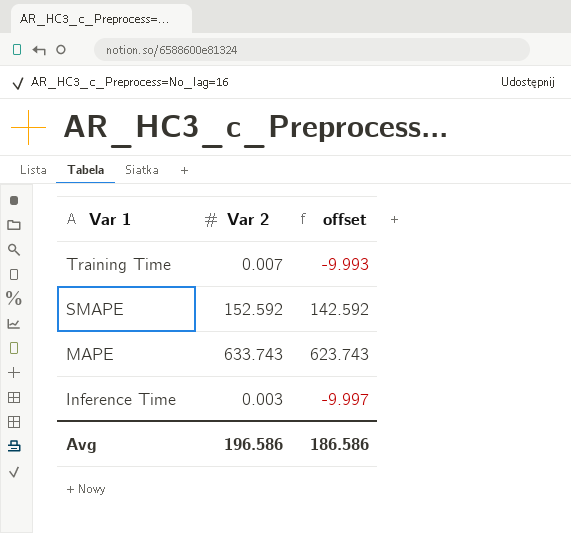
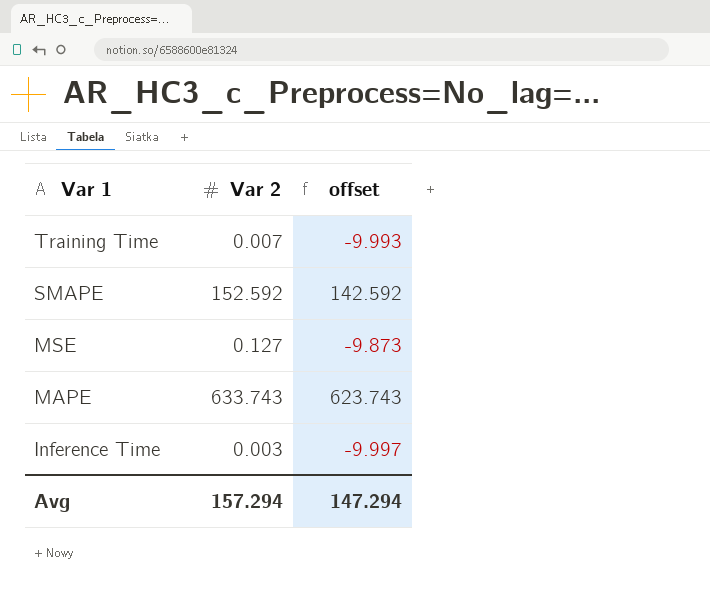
row MSE: none -> 0.127 | -9.873
Avg | Var 2: 196.586 -> 157.294
Avg | offset: 186.586 -> 147.294

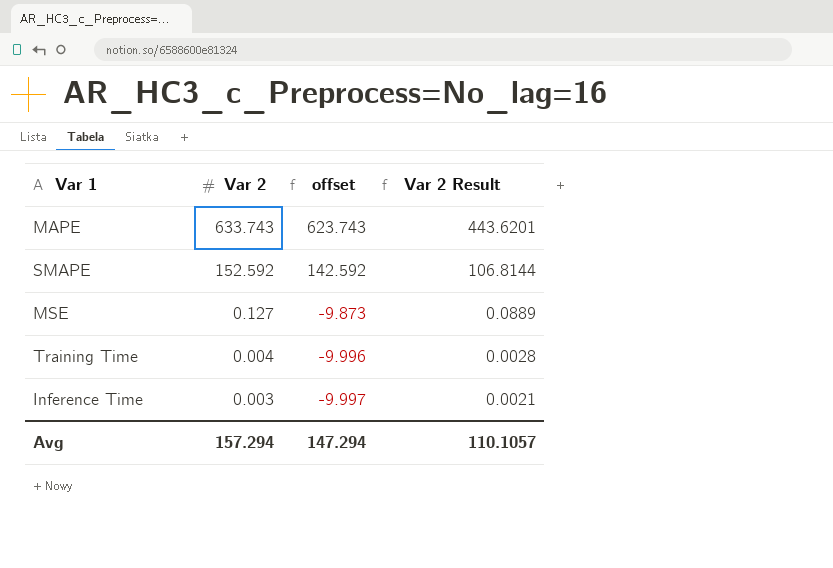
row order: Var 1 descending -> Var 2 descending
column Var 2 Result | formula: none -> [Var 2] * 0.7
Training Time | Var 2: 0.007 -> 0.004
Training Time | offset: -9.993 -> -9.996

